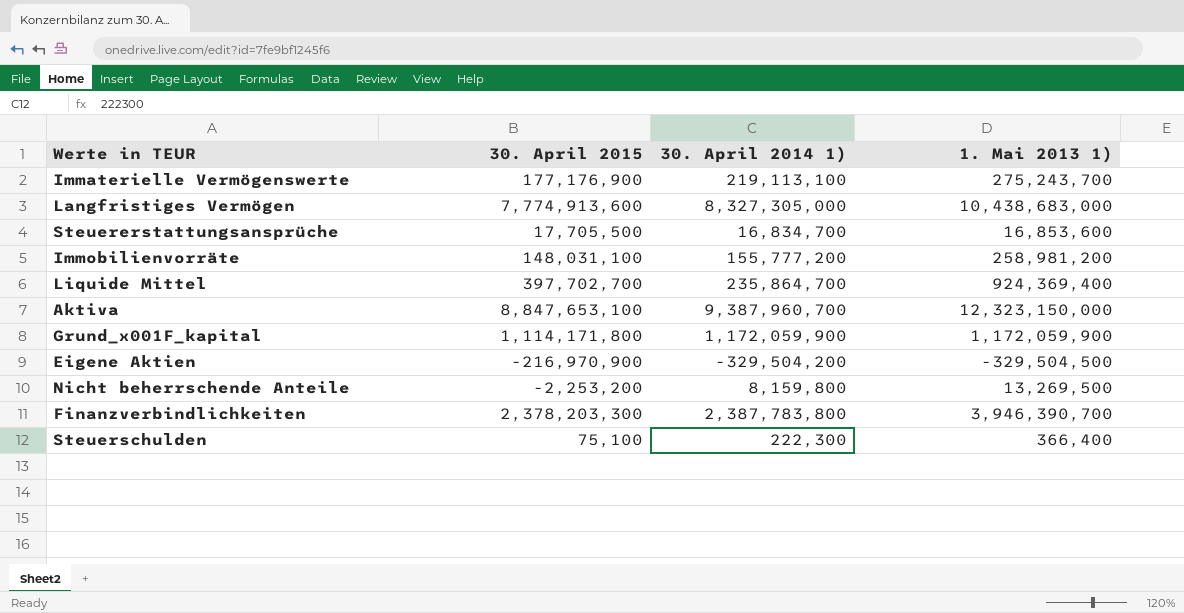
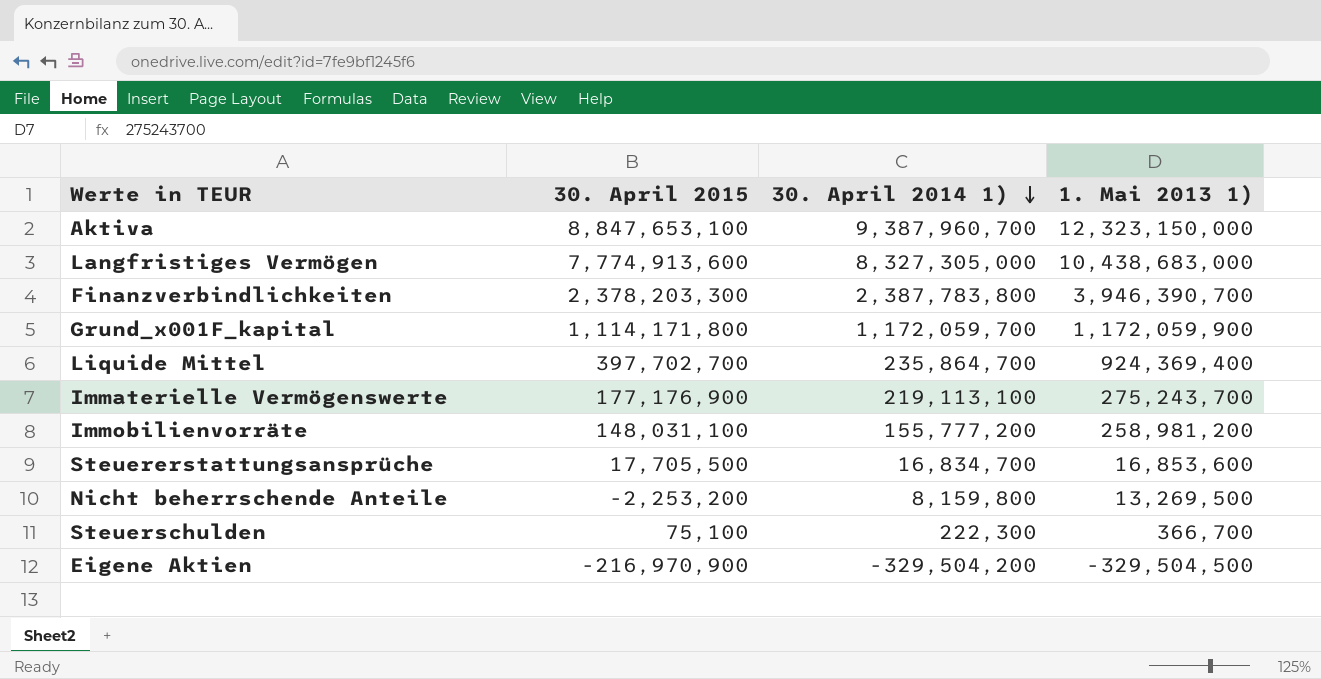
row order: none -> 30. April 2014 1) descending
Grund_x001F_kapital | 30. April 2014 1): 1,172,059,900 -> 1,172,059,700
Steuerschulden | 1. Mai 2013 1): 366,400 -> 366,700

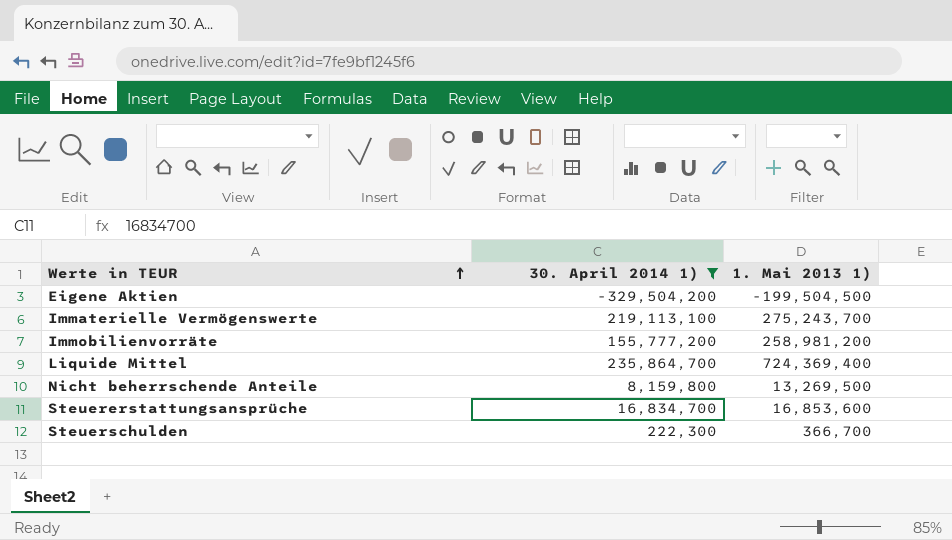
filter: none -> 30. April 2014 1) <= 235,864,700
row order: 30. April 2014 1) descending -> Werte in TEUR ascending
column 30. April 2015 | position: 2 -> none
Eigene Aktien | 1. Mai 2013 1): -329,504,500 -> -199,504,500
Liquide Mittel | 1. Mai 2013 1): 924,369,400 -> 724,369,400

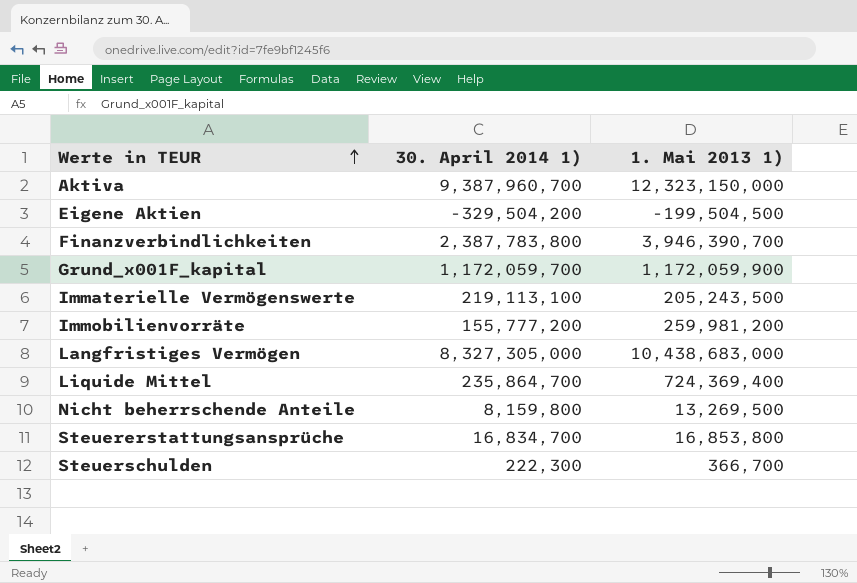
filter: 30. April 2014 1) <= 235,864,700 -> none
Immaterielle Vermögenswerte | 1. Mai 2013 1): 275,243,700 -> 205,243,500
Immobilienvorräte | 1. Mai 2013 1): 258,981,200 -> 259,981,200
Steuererstattungsansprüche | 1. Mai 2013 1): 16,853,600 -> 16,853,800

